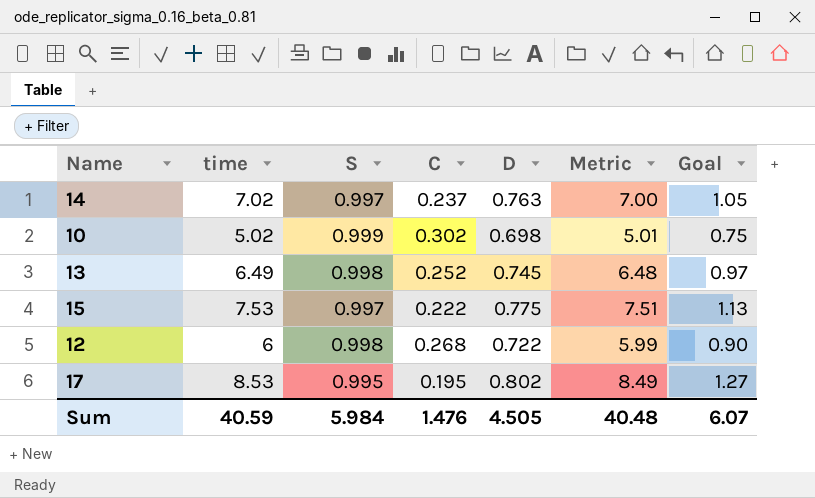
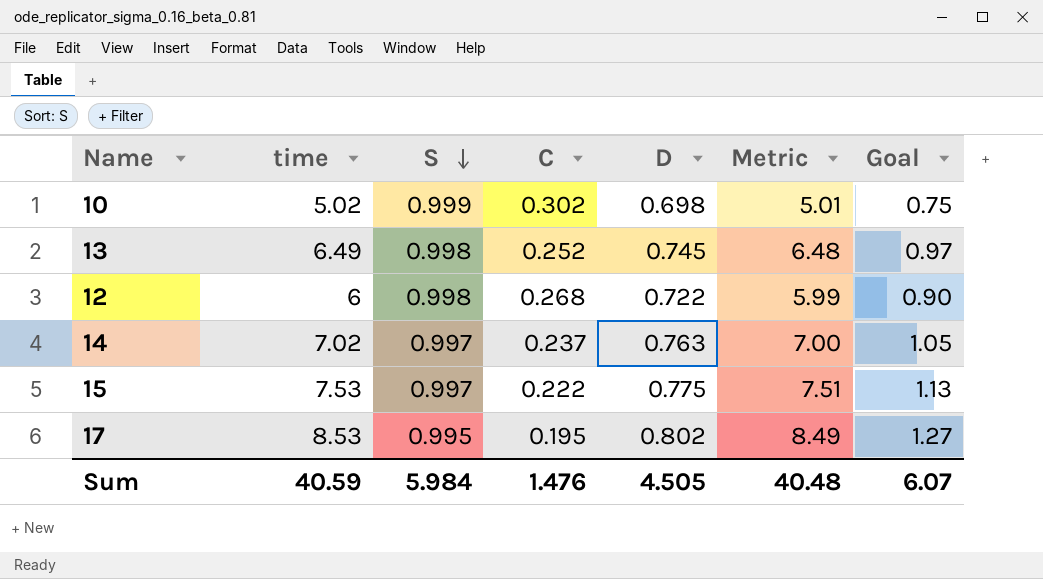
row order: none -> S descending

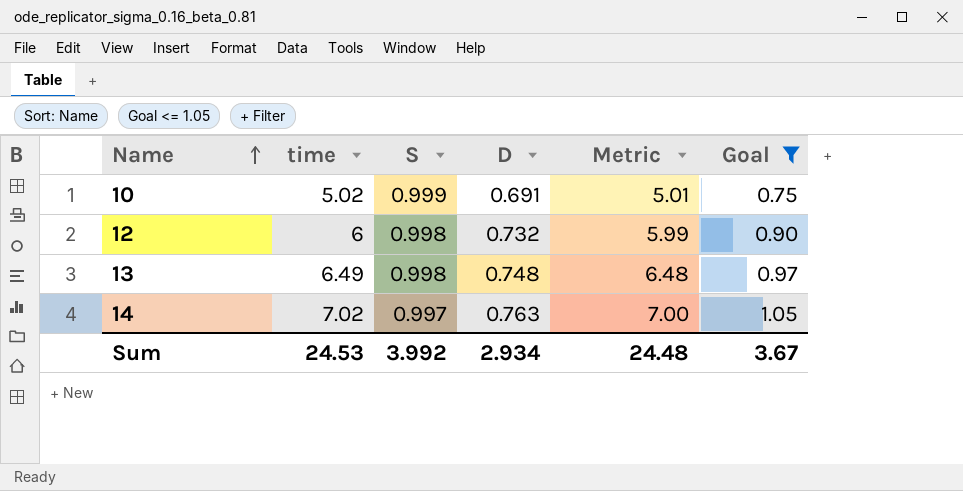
filter: none -> Goal <= 1.05
row order: S descending -> Name ascending
column C | position: 4 -> none
10 | D: 0.698 -> 0.691
12 | D: 0.722 -> 0.732
13 | D: 0.745 -> 0.748
Sum | time: 40.59 -> 24.53
Sum | S: 5.984 -> 3.992
Sum | D: 4.505 -> 2.934
Sum | Metric: 40.48 -> 24.48
Sum | Goal: 6.07 -> 3.67

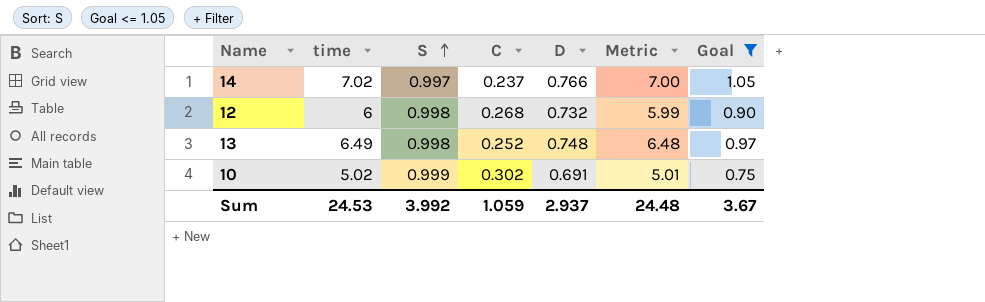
row order: Name ascending -> S ascending
column C | position: none -> 4
14 | D: 0.763 -> 0.766
Sum | D: 2.934 -> 2.937

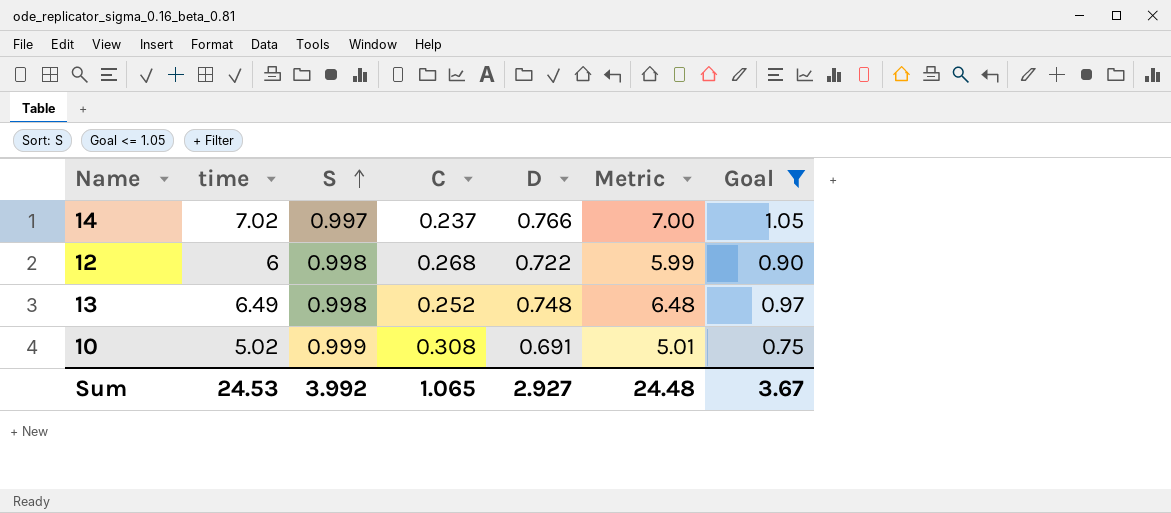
12 | D: 0.732 -> 0.722
10 | C: 0.302 -> 0.308
Sum | C: 1.059 -> 1.065
Sum | D: 2.937 -> 2.927

